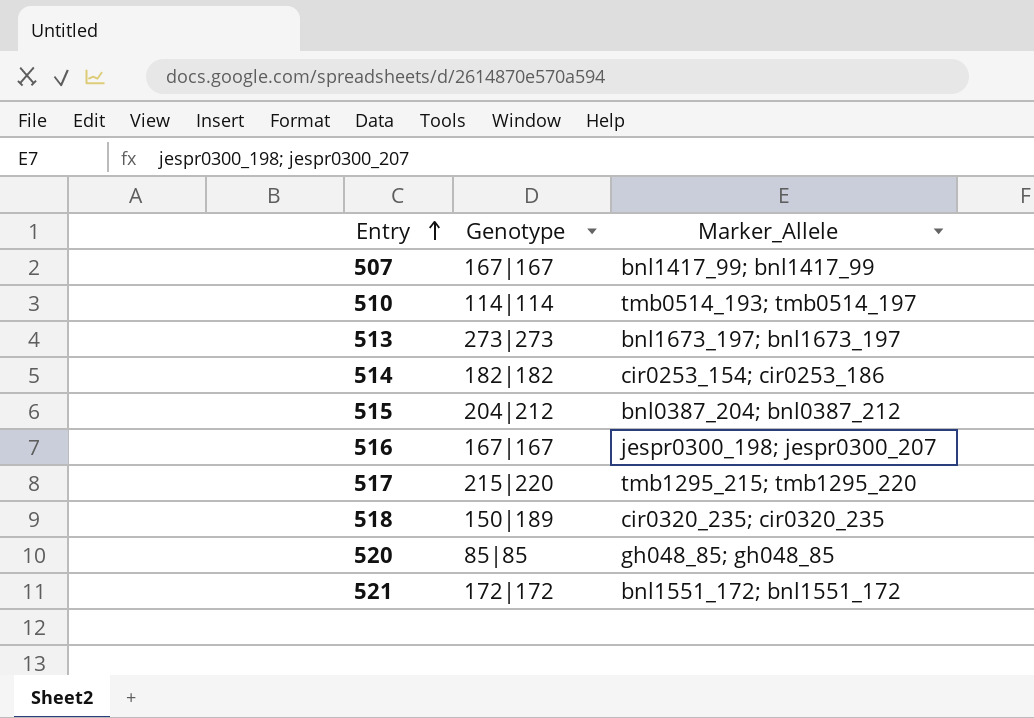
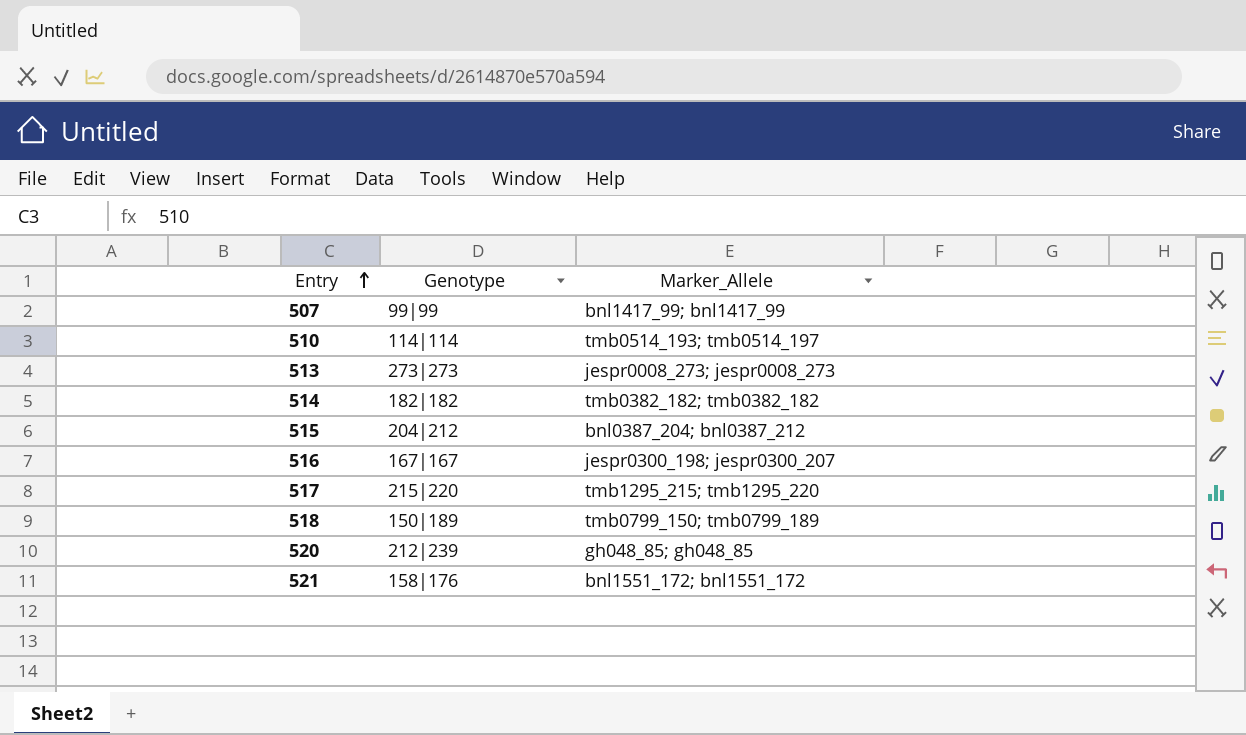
507 | Genotype: 167|167 -> 99|99
513 | Marker_Allele: bnl1673_197; bnl1673_197 -> jespr0008_273; jespr0008_273
514 | Marker_Allele: cir0253_154; cir0253_186 -> tmb0382_182; tmb0382_182
518 | Marker_Allele: cir0320_235; cir0320_235 -> tmb0799_150; tmb0799_189
520 | Genotype: 85|85 -> 212|239
521 | Genotype: 172|172 -> 158|176

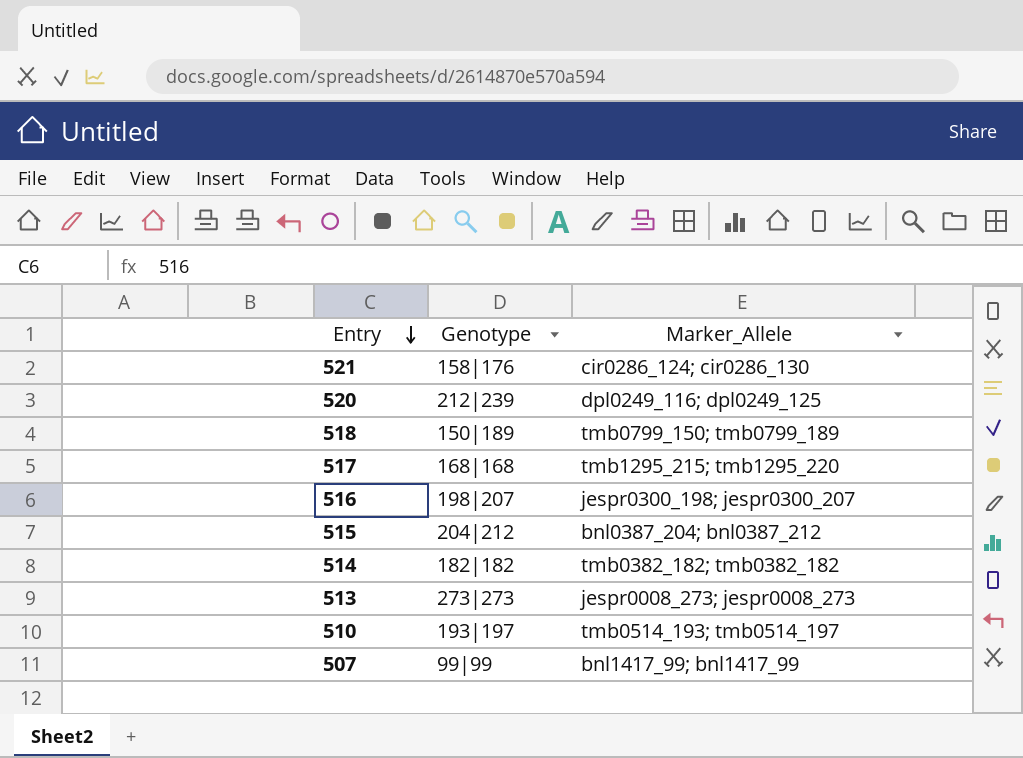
row order: Entry ascending -> Entry descending
521 | Marker_Allele: bnl1551_172; bnl1551_172 -> cir0286_124; cir0286_130
520 | Marker_Allele: gh048_85; gh048_85 -> dpl0249_116; dpl0249_125
517 | Genotype: 215|220 -> 168|168
516 | Genotype: 167|167 -> 198|207
510 | Genotype: 114|114 -> 193|197

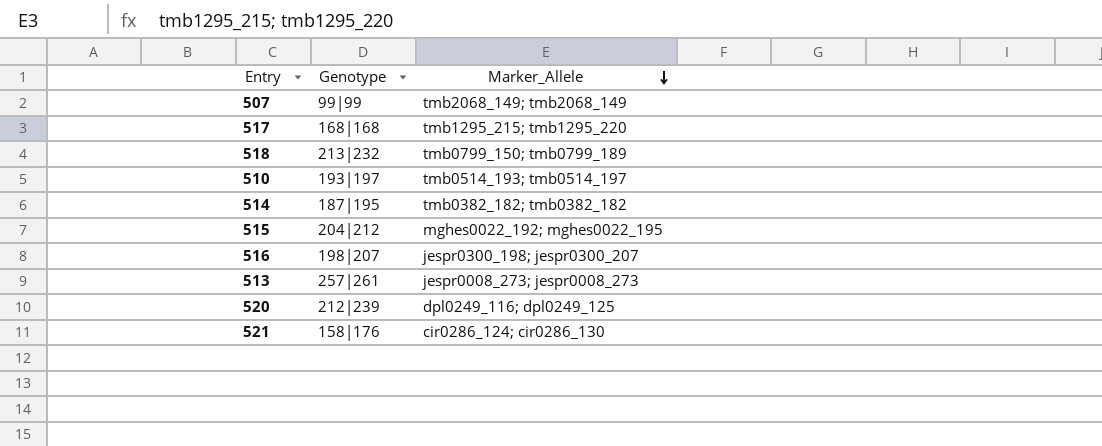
row order: Entry descending -> Marker_Allele descending
507 | Marker_Allele: bnl1417_99; bnl1417_99 -> tmb2068_149; tmb2068_149
518 | Genotype: 150|189 -> 213|232
514 | Genotype: 182|182 -> 187|195
515 | Marker_Allele: bnl0387_204; bnl0387_212 -> mghes0022_192; mghes0022_195
513 | Genotype: 273|273 -> 257|261

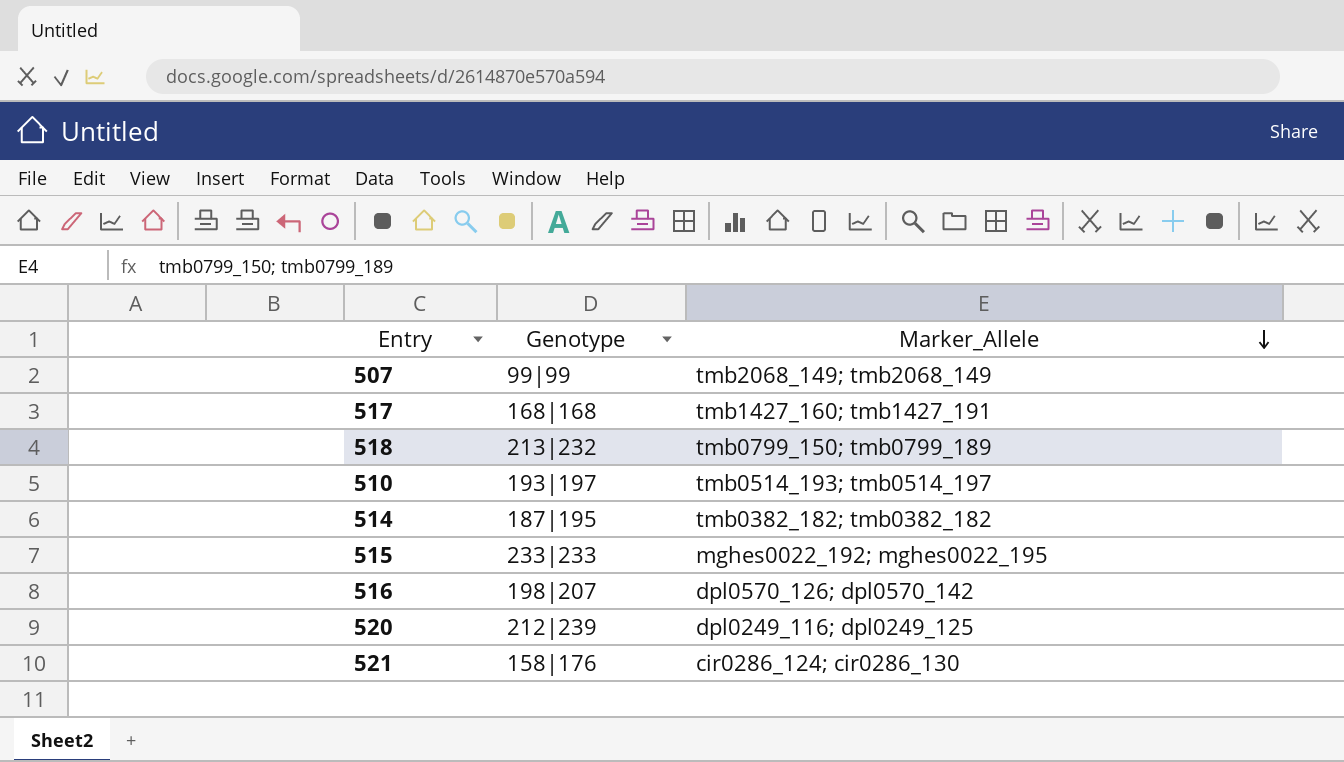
row 513: 257|261 | jespr0008_273; jespr0008_273 -> none
517 | Marker_Allele: tmb1295_215; tmb1295_220 -> tmb1427_160; tmb1427_191
515 | Genotype: 204|212 -> 233|233
516 | Marker_Allele: jespr0300_198; jespr0300_207 -> dpl0570_126; dpl0570_142

